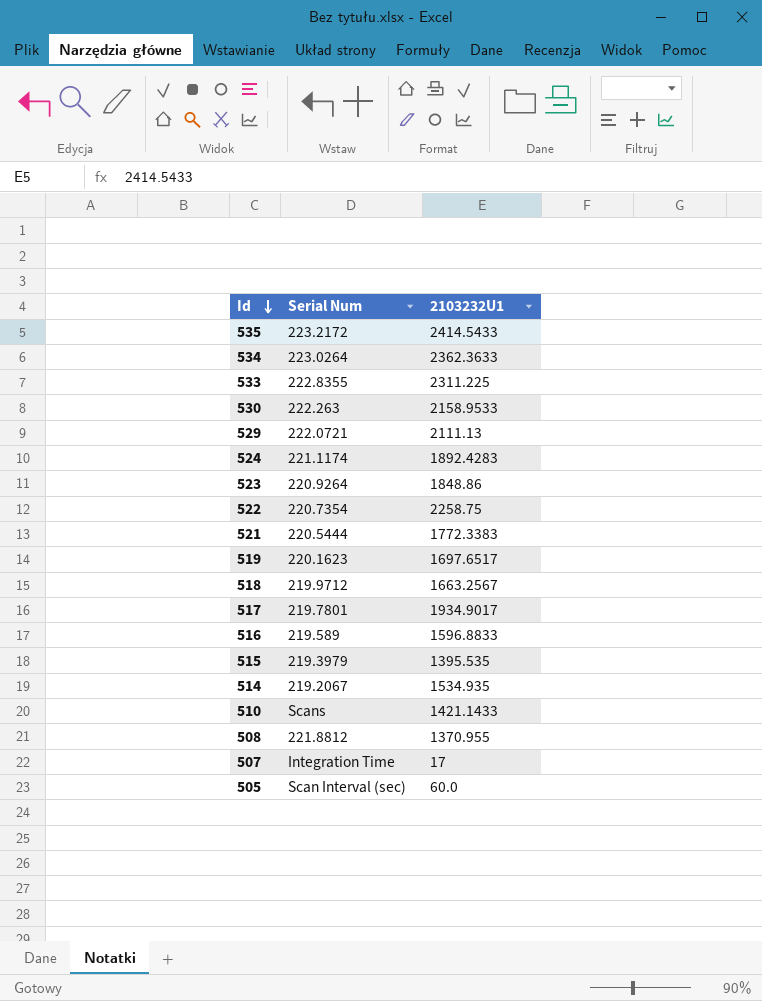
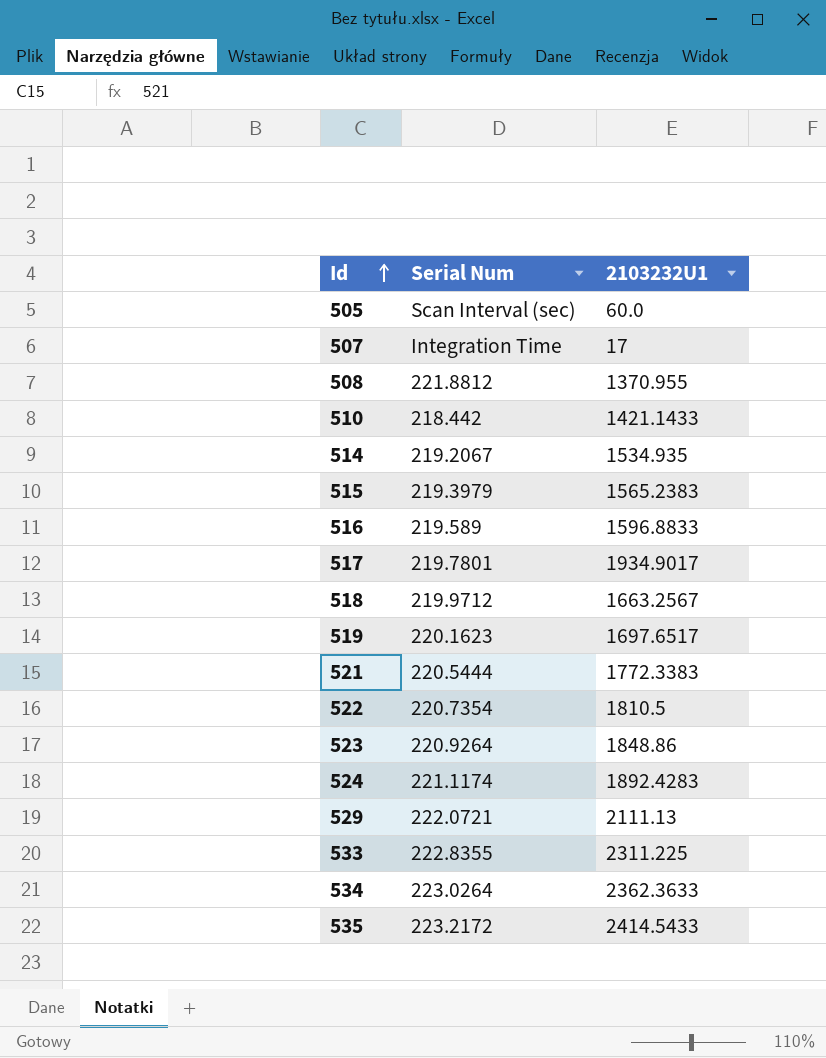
row order: Id descending -> Id ascending
row 530: 222.263 | 2158.9533 -> none
510 | Serial Num: Scans -> 218.442
515 | 2103232U1: 1395.535 -> 1565.2383
522 | 2103232U1: 2258.75 -> 1810.5

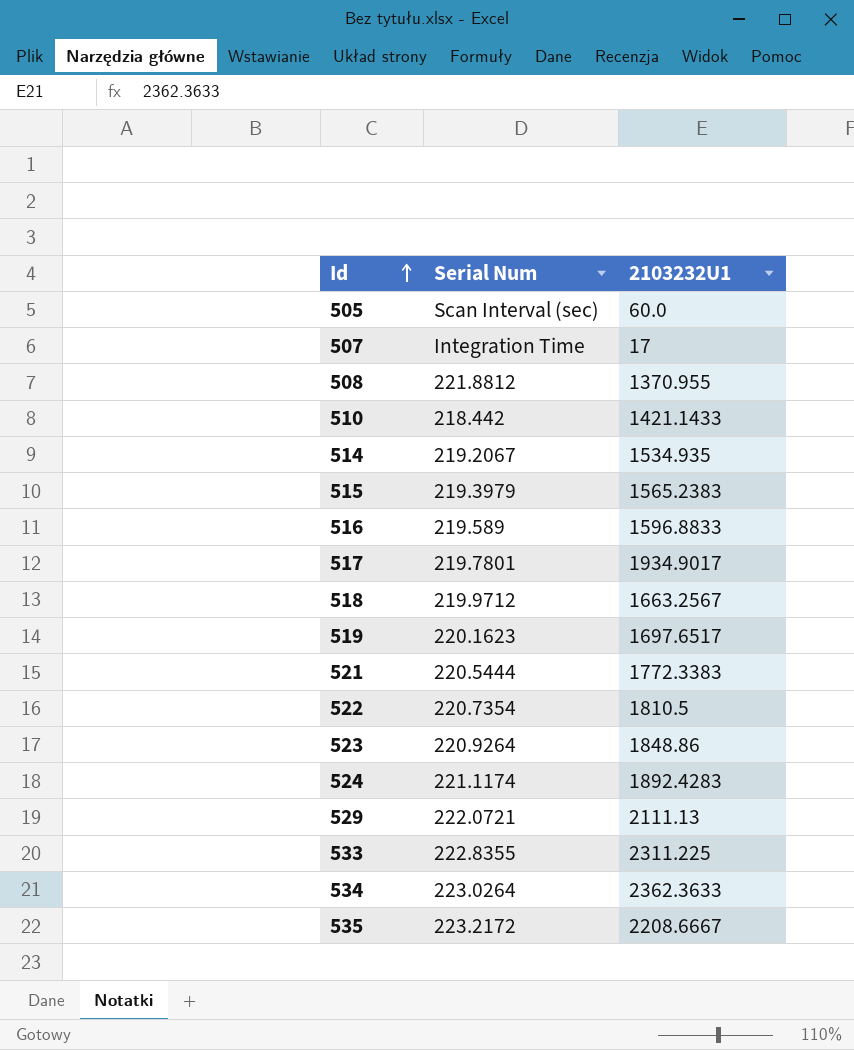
535 | 2103232U1: 2414.5433 -> 2208.6667

